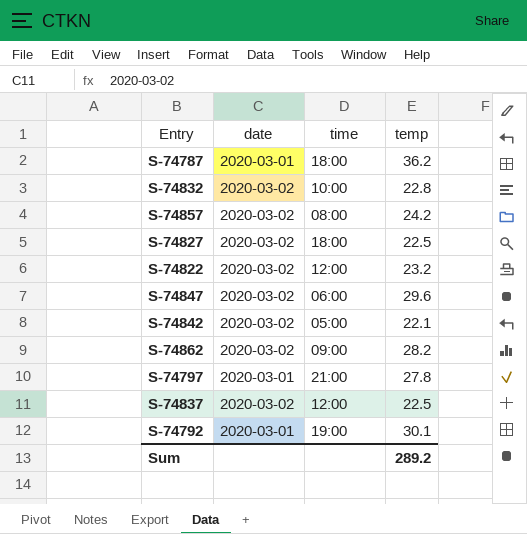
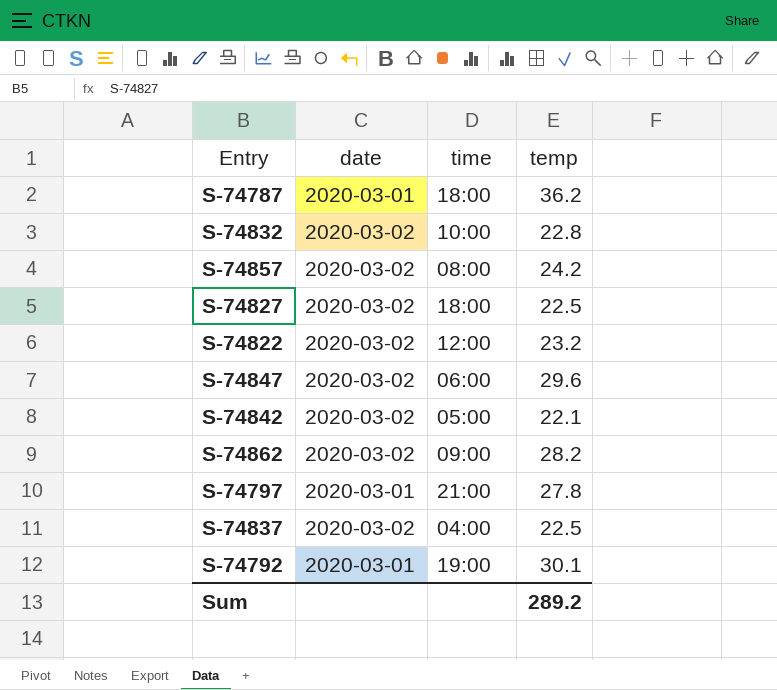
S-74837 | time: 12:00 -> 04:00

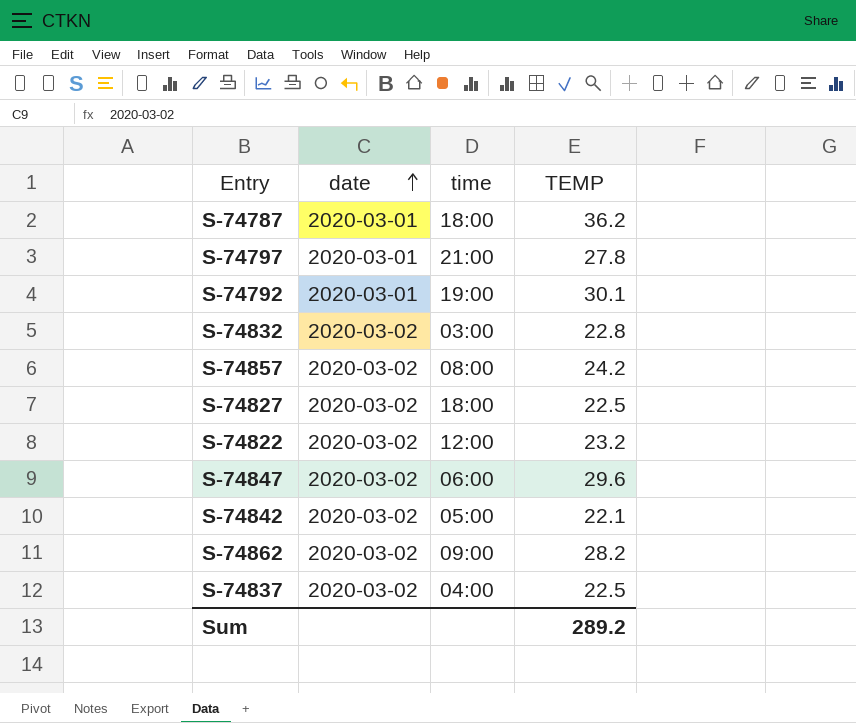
row order: none -> date ascending
column name: temp -> TEMP
S-74832 | time: 10:00 -> 03:00

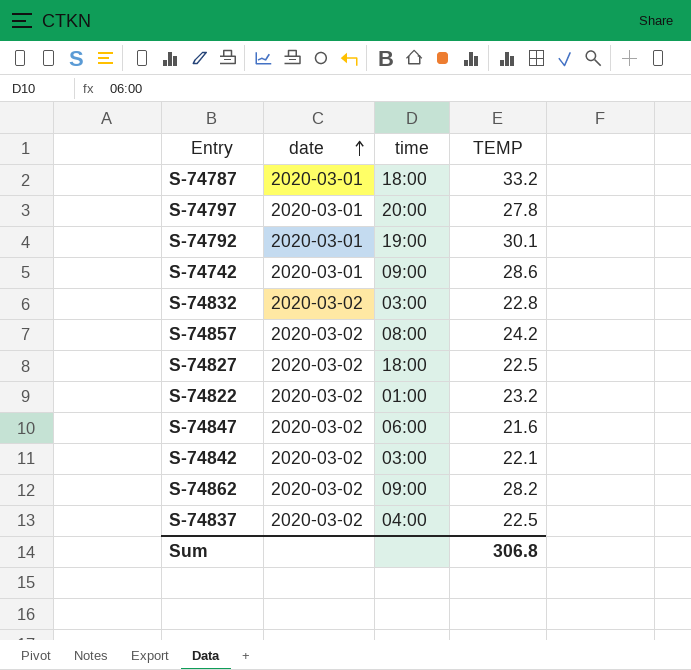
S-74787 | TEMP: 36.2 -> 33.2
S-74797 | time: 21:00 -> 20:00
row S-74742: none -> 2020-03-01 | 09:00 | 28.6
S-74822 | time: 12:00 -> 01:00
S-74847 | TEMP: 29.6 -> 21.6
S-74842 | time: 05:00 -> 03:00
Sum | TEMP: 289.2 -> 306.8

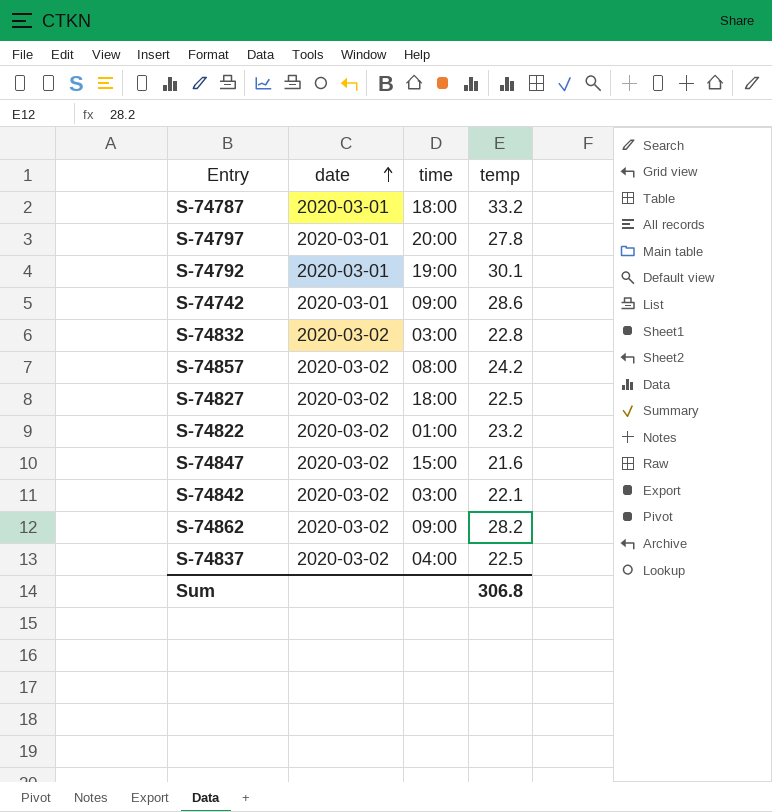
column name: TEMP -> temp
S-74847 | time: 06:00 -> 15:00

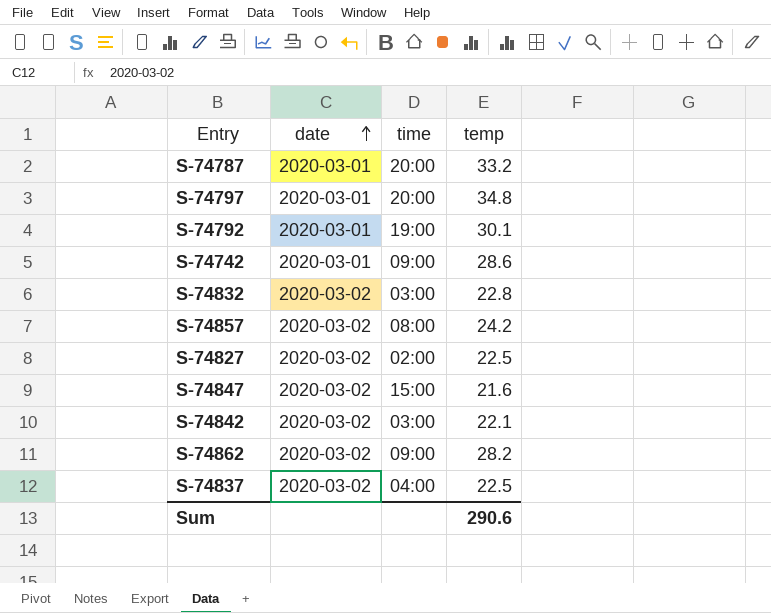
row S-74822: 2020-03-02 | 01:00 | 23.2 -> none
S-74787 | time: 18:00 -> 20:00
S-74797 | temp: 27.8 -> 34.8
S-74827 | time: 18:00 -> 02:00
Sum | temp: 306.8 -> 290.6

